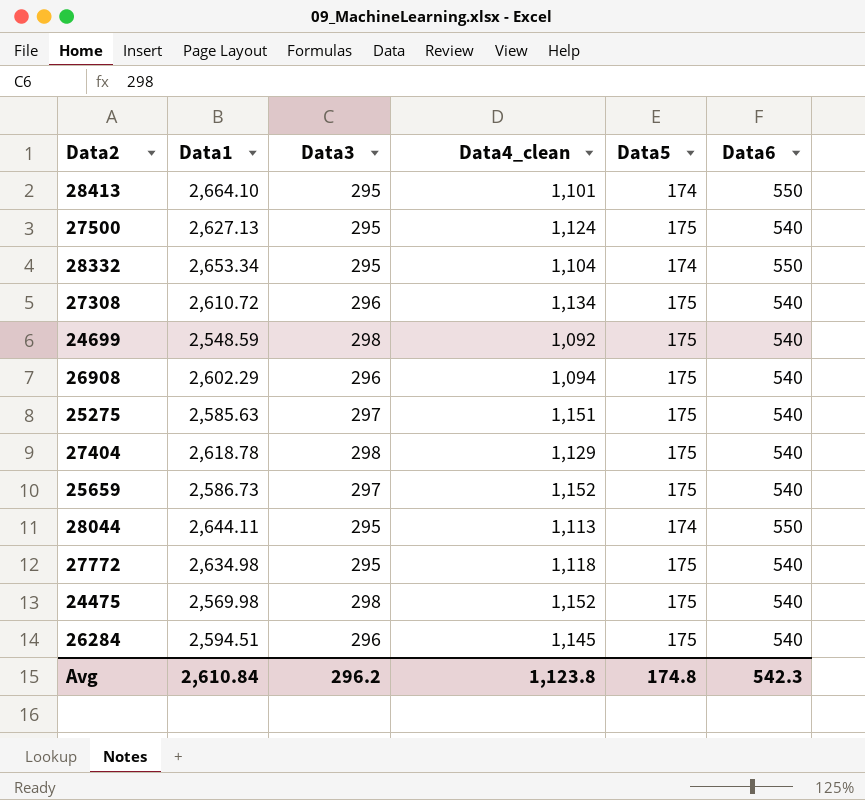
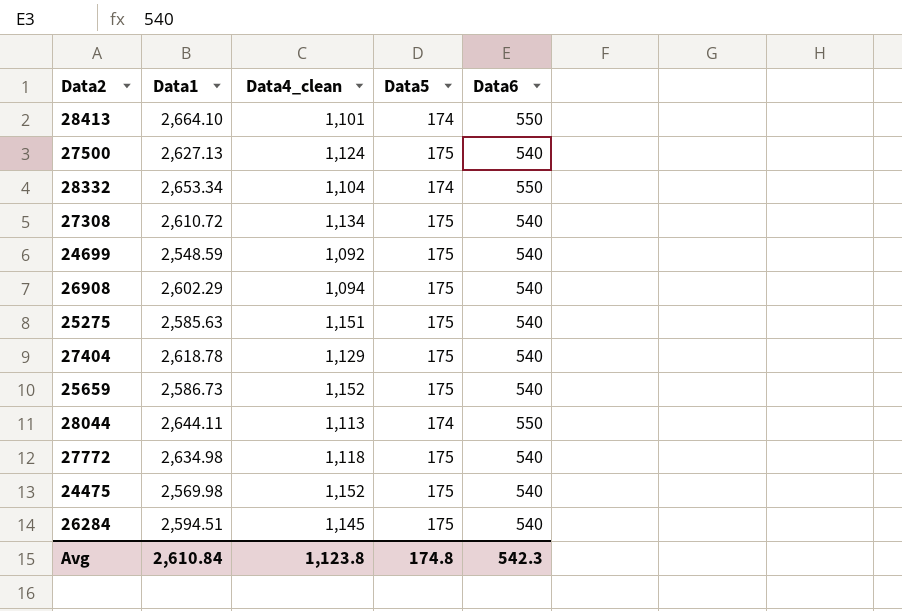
column Data3 | position: 3 -> none

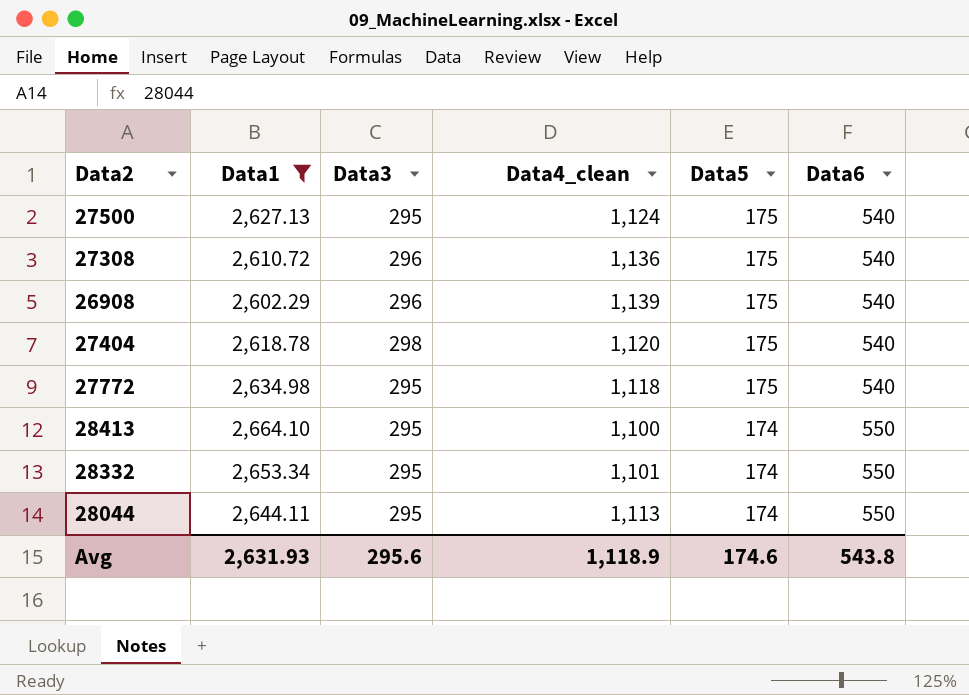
filter: none -> Data1 >= 2,602.29
row order: none -> Data5 descending
column Data3 | position: none -> 3
27308 | Data4_clean: 1,134 -> 1,136
26908 | Data4_clean: 1,094 -> 1,139
27404 | Data4_clean: 1,129 -> 1,120
28413 | Data4_clean: 1,101 -> 1,100
28332 | Data4_clean: 1,104 -> 1,101
Avg | Data1: 2,610.84 -> 2,631.93
Avg | Data4_clean: 1,123.8 -> 1,118.9
Avg | Data5: 174.8 -> 174.6
Avg | Data6: 542.3 -> 543.8

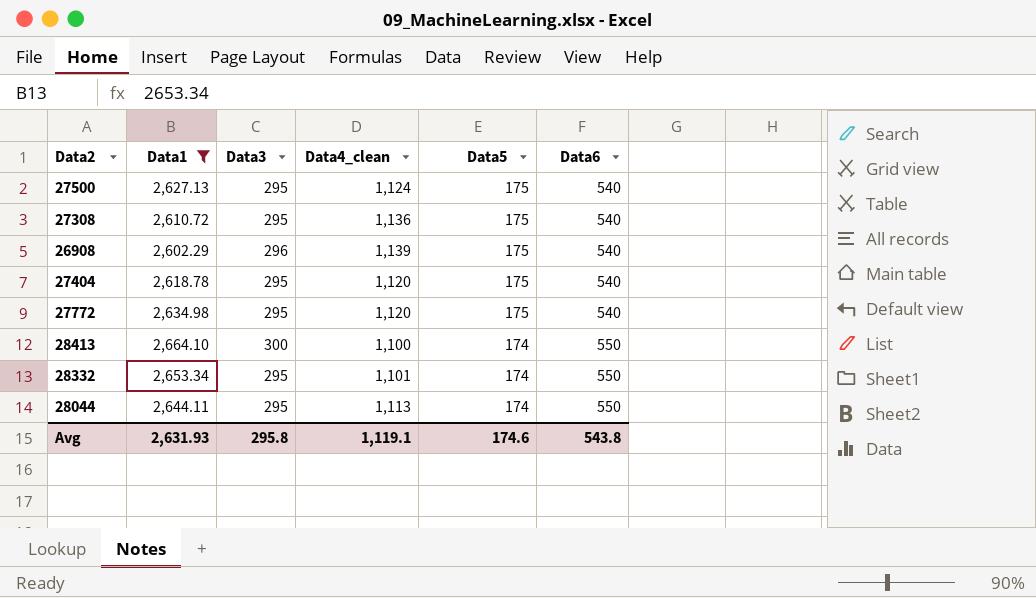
27308 | Data3: 296 -> 295
27404 | Data3: 298 -> 295
27772 | Data4_clean: 1,118 -> 1,120
28413 | Data3: 295 -> 300
Avg | Data3: 295.6 -> 295.8
Avg | Data4_clean: 1,118.9 -> 1,119.1

